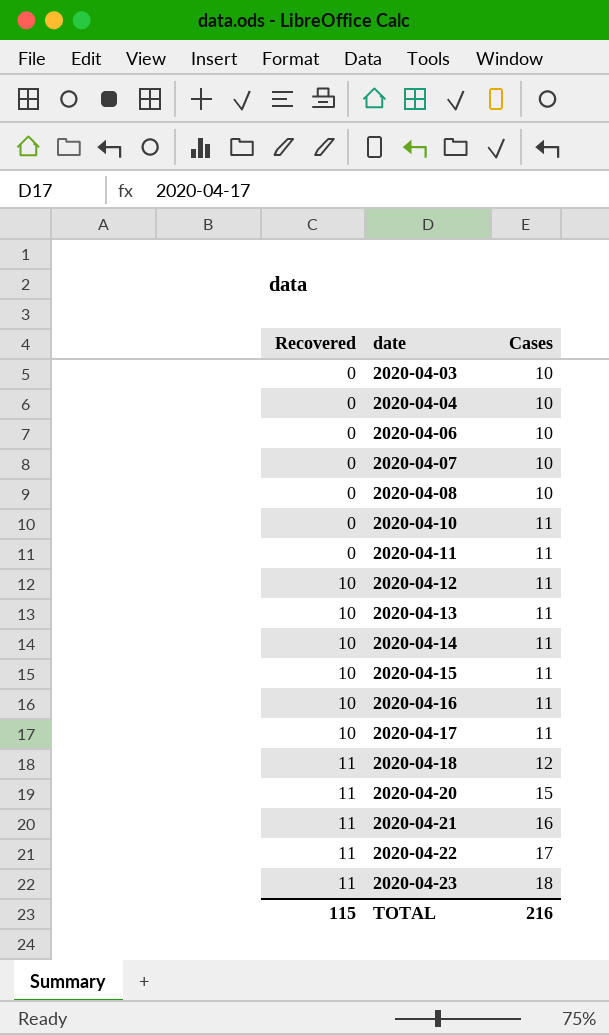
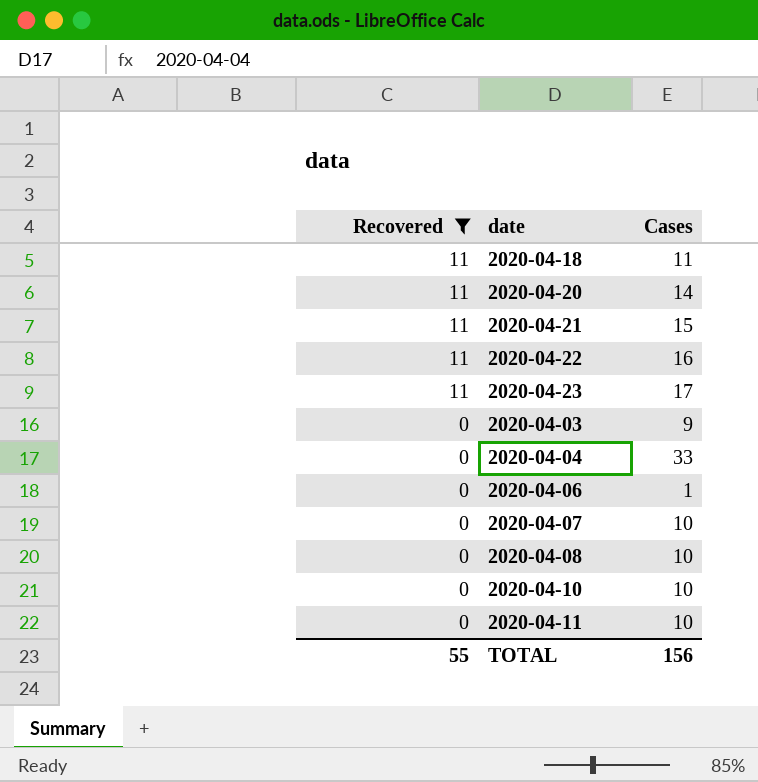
filter: none -> Recovered != 10
row order: Recovered ascending -> Recovered descending
2020-04-18 | Cases: 12 -> 11
2020-04-20 | Cases: 15 -> 14
2020-04-21 | Cases: 16 -> 15
2020-04-22 | Cases: 17 -> 16
2020-04-23 | Cases: 18 -> 17
2020-04-03 | Cases: 10 -> 9
2020-04-04 | Cases: 10 -> 33
2020-04-06 | Cases: 10 -> 1
2020-04-10 | Cases: 11 -> 10
2020-04-11 | Cases: 11 -> 10
TOTAL | Recovered: 115 -> 55
TOTAL | Cases: 216 -> 156

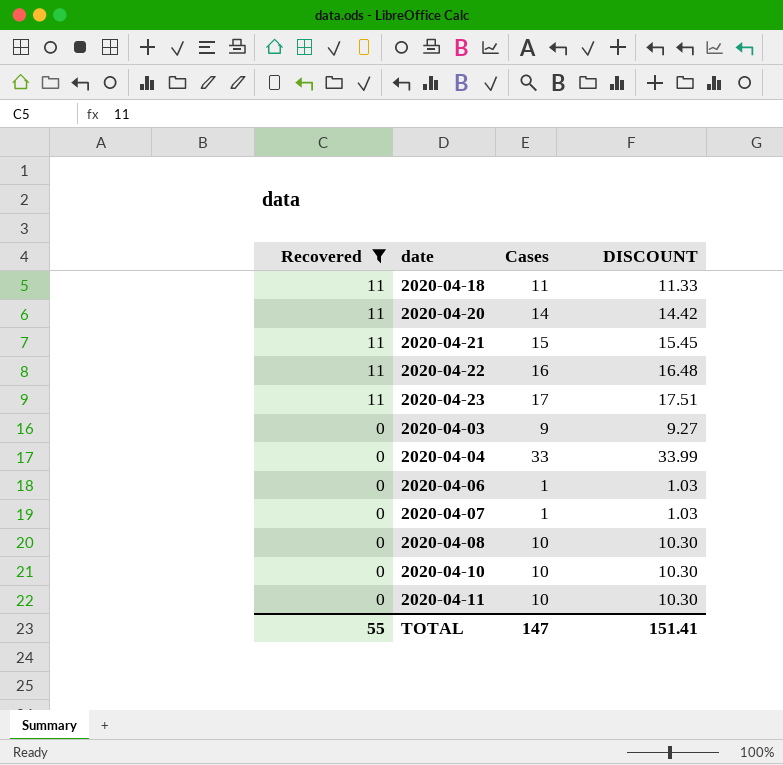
column DISCOUNT | formula: none -> [Cases] * 1.03
2020-04-07 | Cases: 10 -> 1
TOTAL | Cases: 156 -> 147

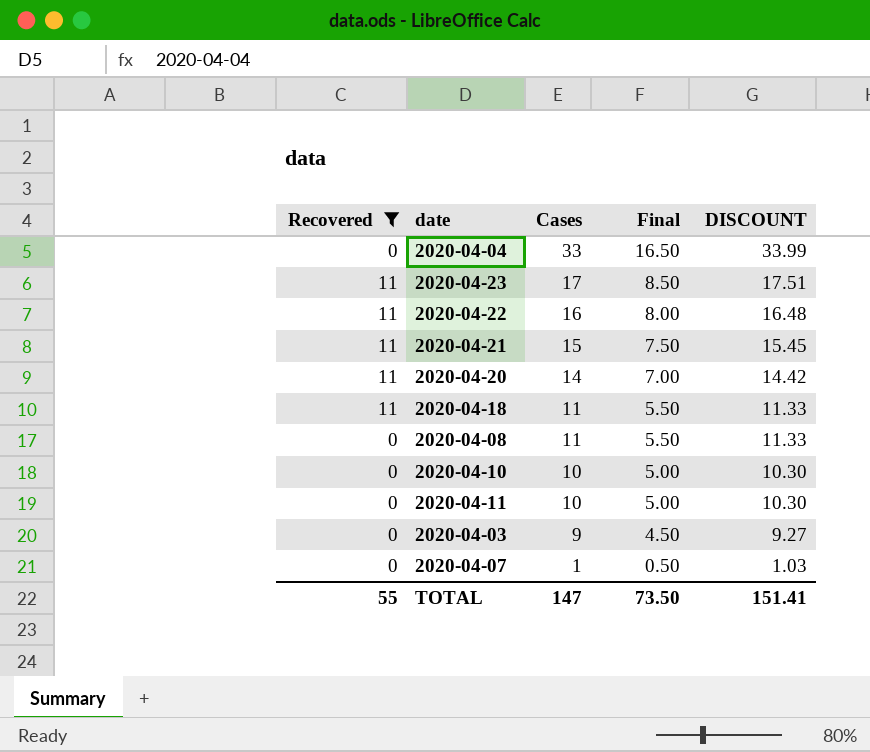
row order: Recovered descending -> Cases descending
column Final | formula: none -> [Cases] * 0.5
row 2020-04-06: 0 | 1 | 1.03 -> none
2020-04-08 | Cases: 10 -> 11
2020-04-08 | DISCOUNT: 10.30 -> 11.33

